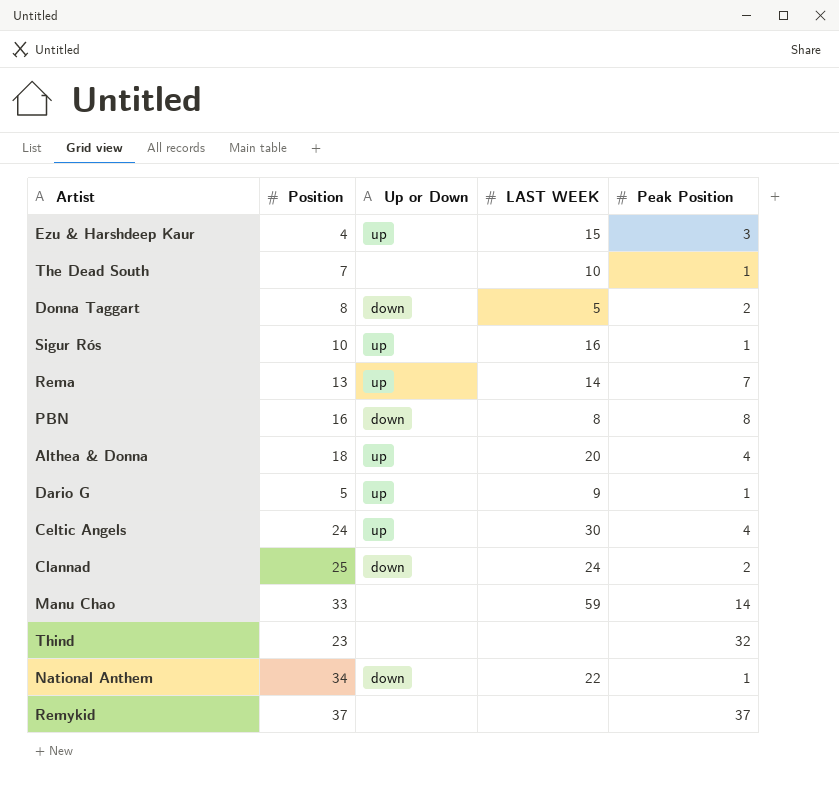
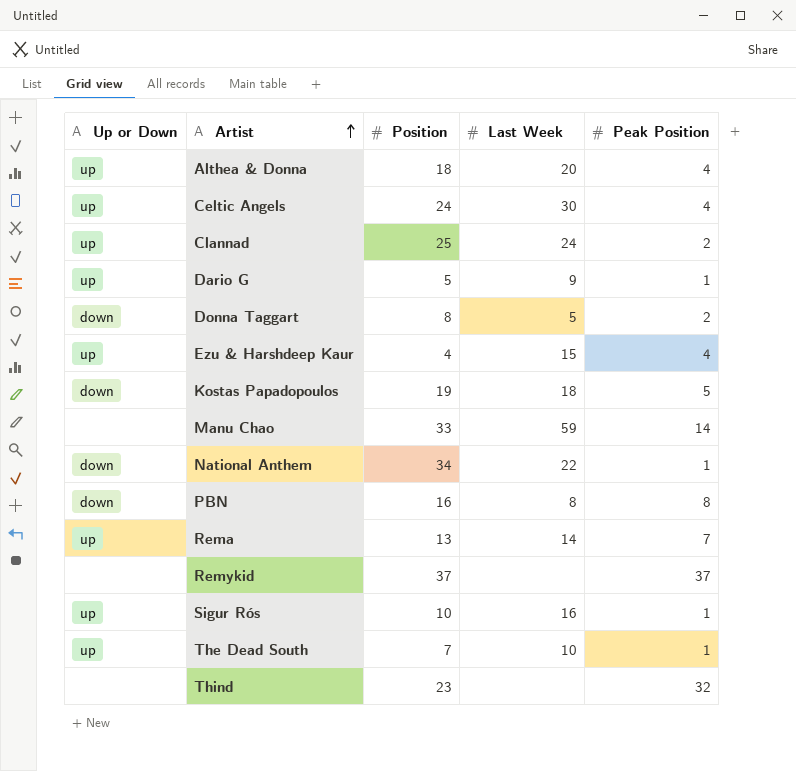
row order: none -> Artist ascending
column Up or Down | position: 3 -> 1
column name: LAST WEEK -> Last Week
Clannad | Up or Down: down -> up
Ezu & Harshdeep Kaur | Peak Position: 3 -> 4
row Kostas Papadopoulos: none -> down | 19 | 18 | 5
The Dead South | Up or Down: none -> up

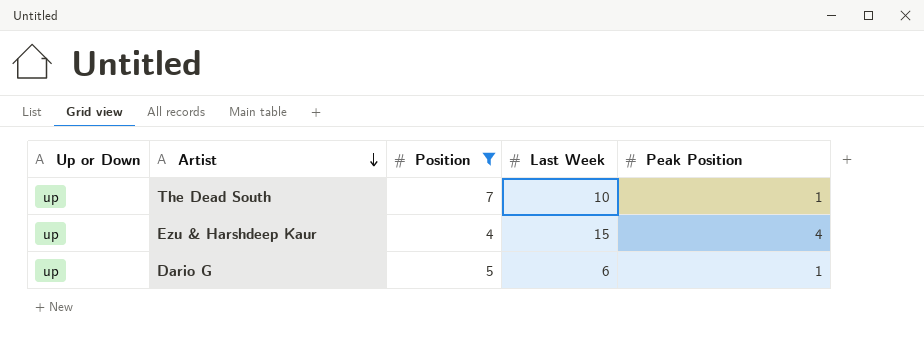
filter: none -> Position <= 7
row order: Artist ascending -> Artist descending
Dario G | Last Week: 9 -> 6

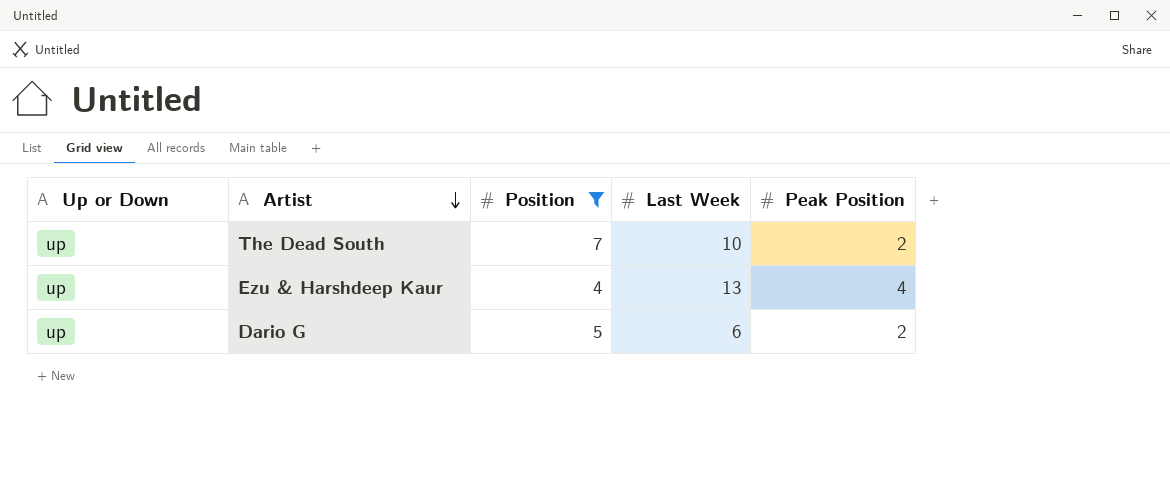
The Dead South | Peak Position: 1 -> 2
Ezu & Harshdeep Kaur | Last Week: 15 -> 13
Dario G | Peak Position: 1 -> 2

